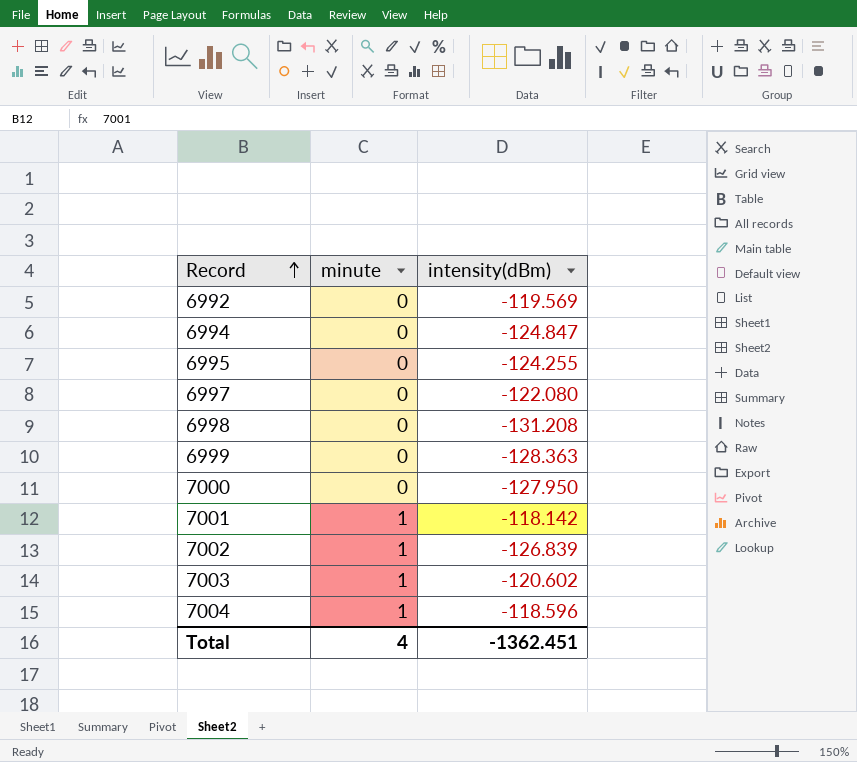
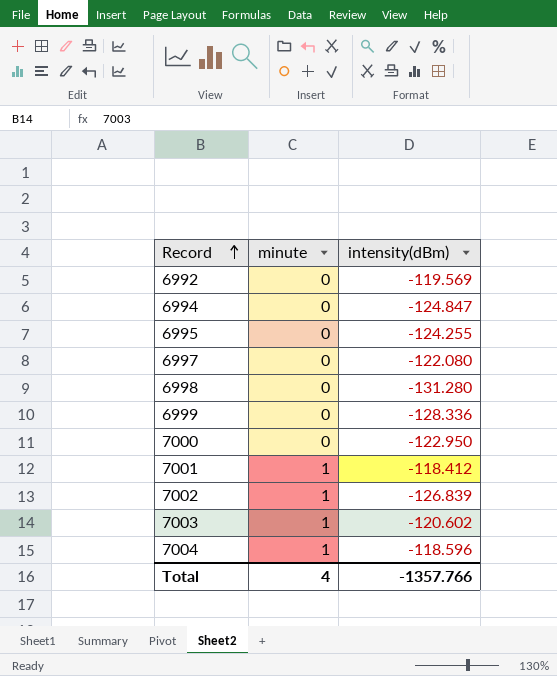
6998 | intensity(dBm): -131.208 -> -131.280
6999 | intensity(dBm): -128.363 -> -128.336
7000 | intensity(dBm): -127.950 -> -122.950
7001 | intensity(dBm): -118.142 -> -118.412
Total | intensity(dBm): -1362.451 -> -1357.766

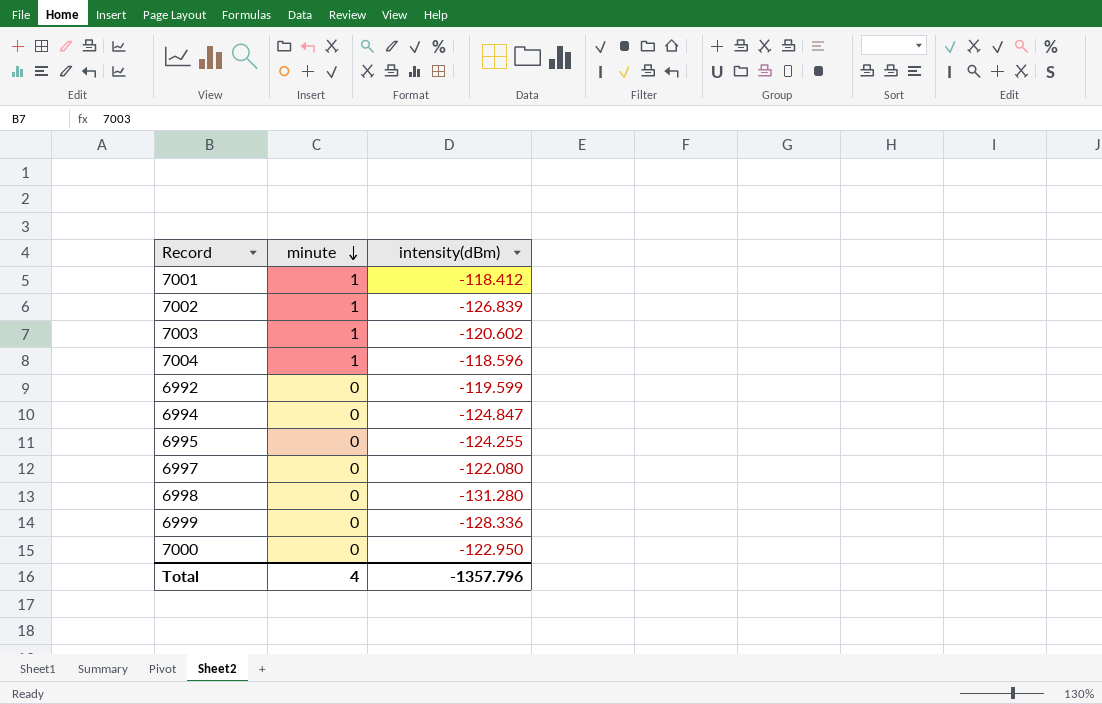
row order: Record ascending -> minute descending
6992 | intensity(dBm): -119.569 -> -119.599
Total | intensity(dBm): -1357.766 -> -1357.796

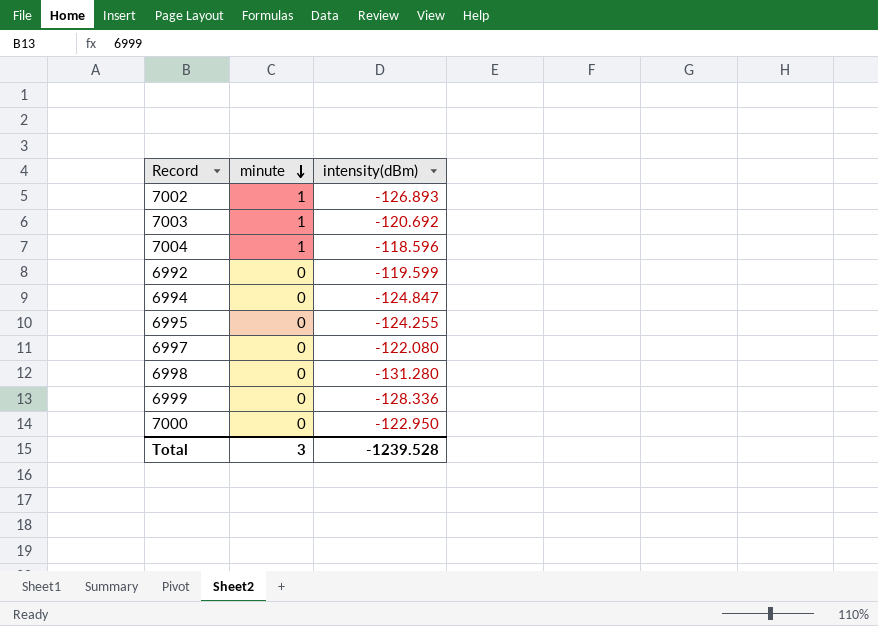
row 7001: 1 | -118.412 -> none
7002 | intensity(dBm): -126.839 -> -126.893
7003 | intensity(dBm): -120.602 -> -120.692
Total | minute: 4 -> 3
Total | intensity(dBm): -1357.796 -> -1239.528

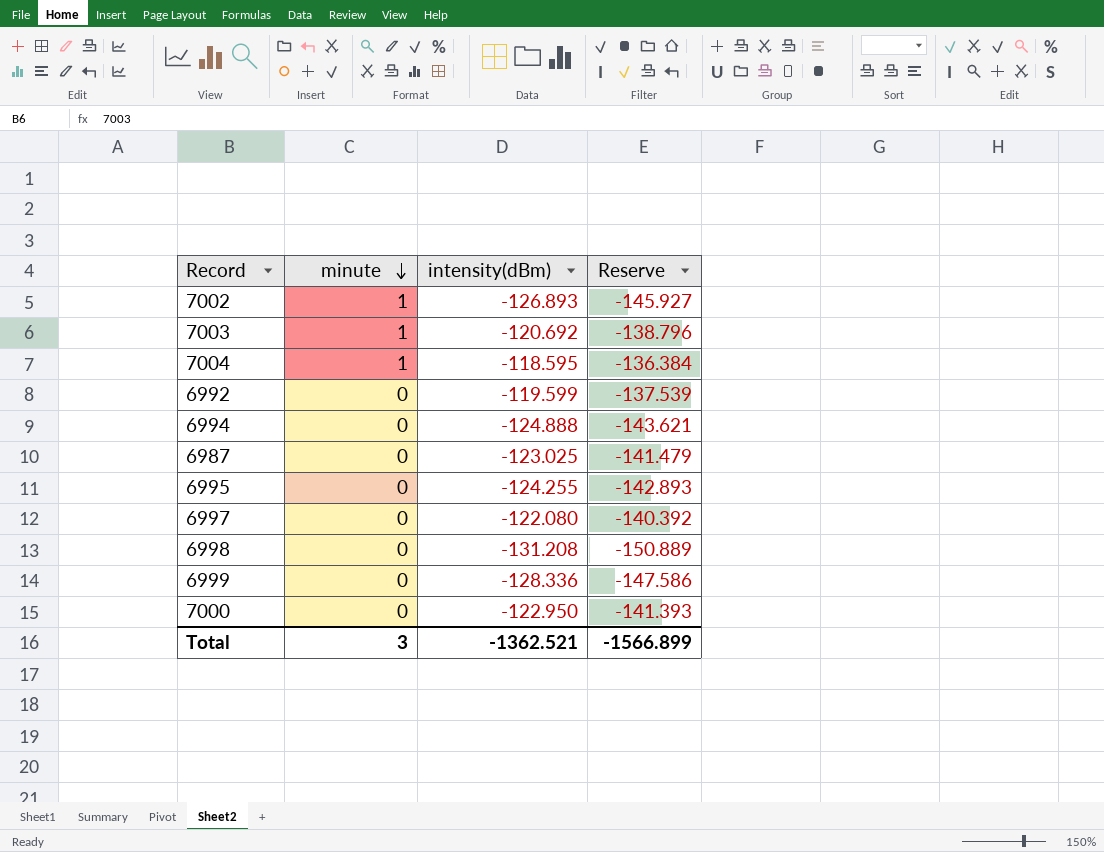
column Reserve | formula: none -> [intensity(dBm)] * 1.15
7004 | intensity(dBm): -118.596 -> -118.595
6994 | intensity(dBm): -124.847 -> -124.888
row 6987: none -> 0 | -123.025 | -141.479
6998 | intensity(dBm): -131.280 -> -131.208
Total | intensity(dBm): -1239.528 -> -1362.521

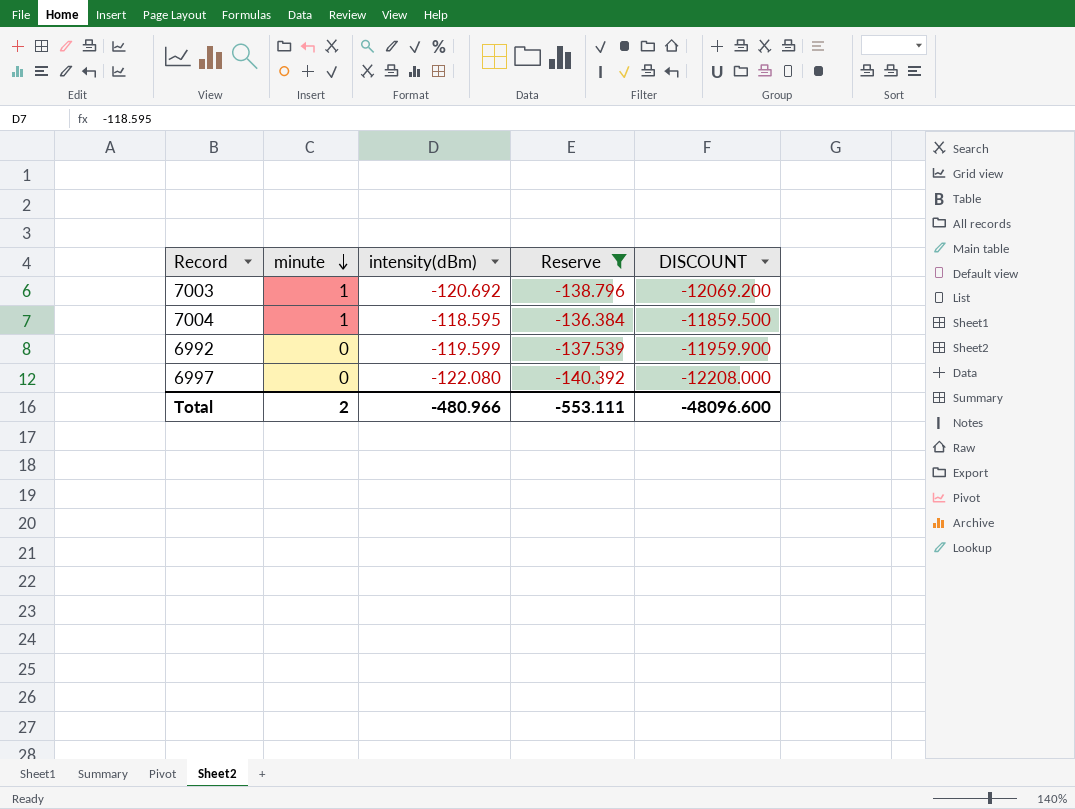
filter: none -> Reserve >= -140.392
column DISCOUNT | formula: none -> [intensity(dBm)] * 100
Total | minute: 3 -> 2
Total | intensity(dBm): -1362.521 -> -480.966
Total | Reserve: -1566.899 -> -553.111

